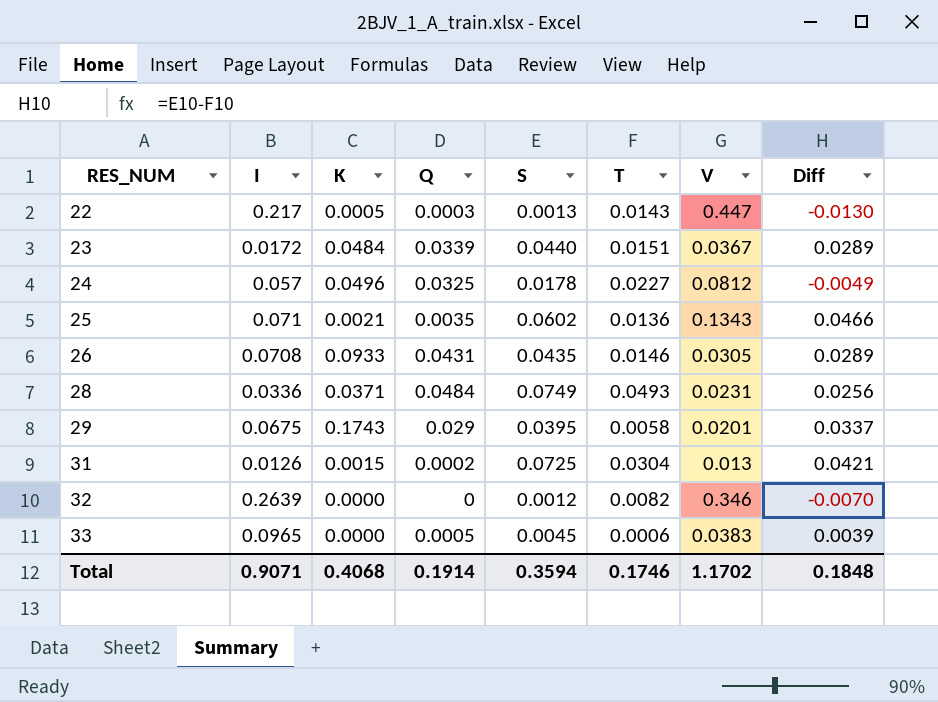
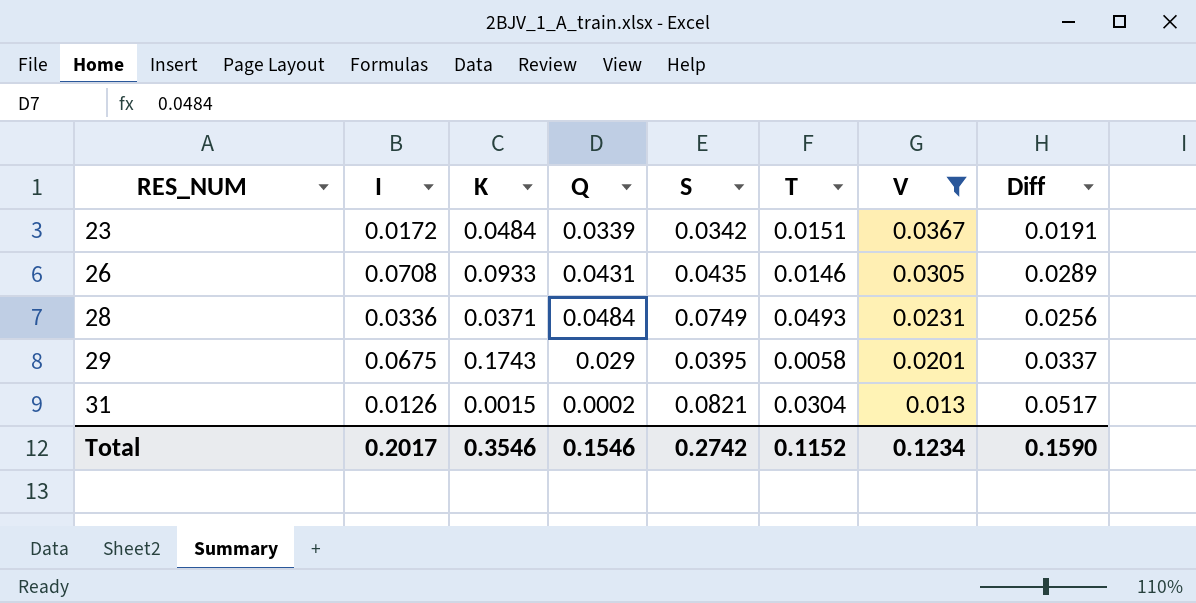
filter: none -> V <= 0.0367
23 | S: 0.0440 -> 0.0342
23 | Diff: 0.0289 -> 0.0191
31 | S: 0.0725 -> 0.0821
31 | Diff: 0.0421 -> 0.0517
Total | I: 0.9071 -> 0.2017
Total | K: 0.4068 -> 0.3546
Total | Q: 0.1914 -> 0.1546
Total | S: 0.3594 -> 0.2742
Total | T: 0.1746 -> 0.1152
Total | V: 1.1702 -> 0.1234
Total | Diff: 0.1848 -> 0.1590

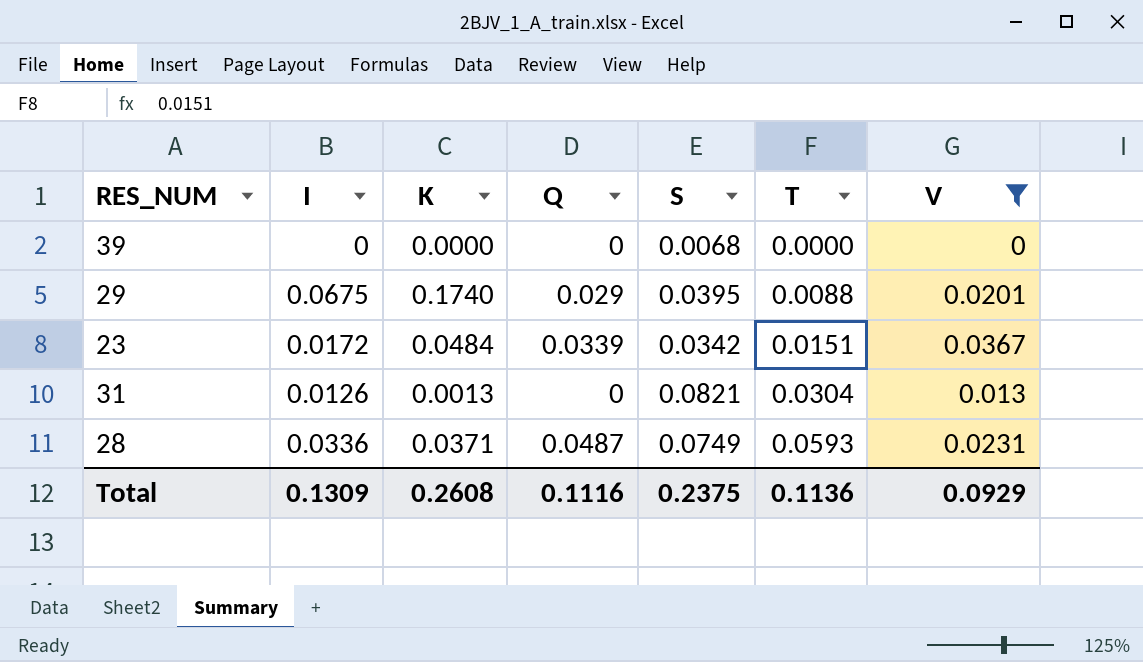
row order: RES_NUM ascending -> T ascending
column Diff | formula: [S] - [T] -> none
row 26: 0.0708 | 0.0933 | 0.0431 | 0.0435 | 0.0146 | 0.0305 | 0.0289 -> none
row 39: none -> 0 | 0.0000 | 0 | 0.0068 | 0.0000 | 0
29 | K: 0.1743 -> 0.1740
29 | T: 0.0058 -> 0.0088
31 | K: 0.0015 -> 0.0013
31 | Q: 0.0002 -> 0
28 | Q: 0.0484 -> 0.0487
28 | T: 0.0493 -> 0.0593
Total | I: 0.2017 -> 0.1309
Total | K: 0.3546 -> 0.2608
Total | Q: 0.1546 -> 0.1116
Total | S: 0.2742 -> 0.2375
Total | T: 0.1152 -> 0.1136
Total | V: 0.1234 -> 0.0929

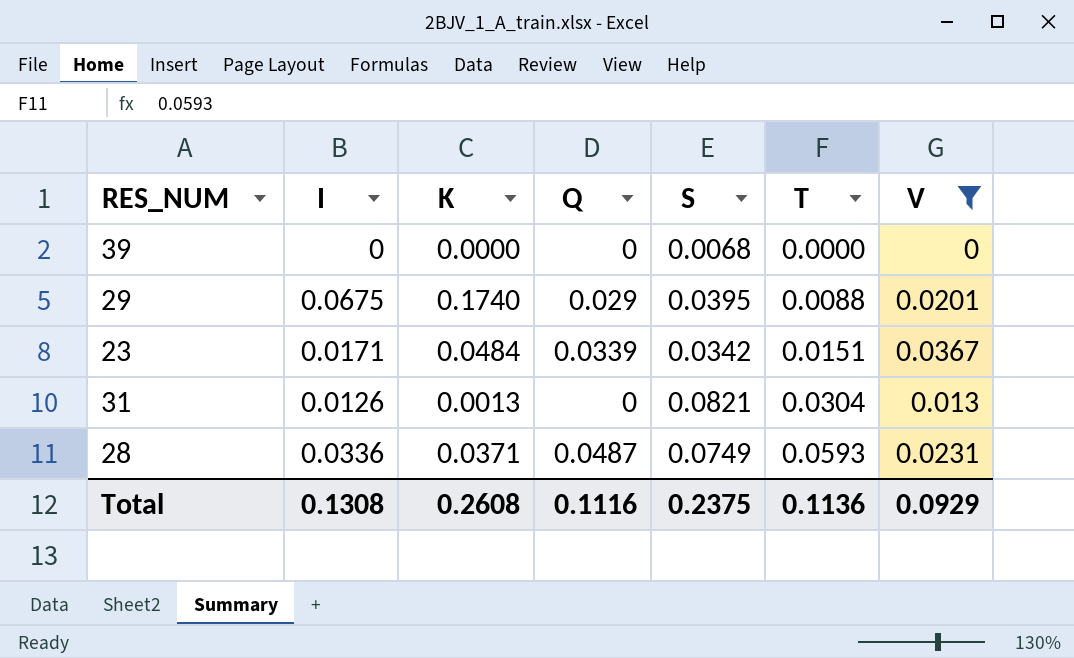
23 | I: 0.0172 -> 0.0171
Total | I: 0.1309 -> 0.1308

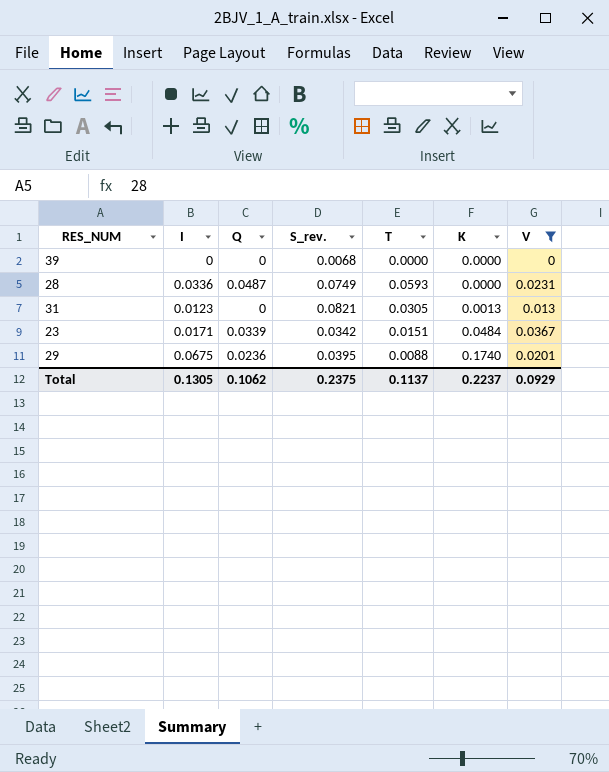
row order: T ascending -> K ascending
column name: S -> S_rev.
column K | position: 3 -> 6
28 | K: 0.0371 -> 0.0000
31 | I: 0.0126 -> 0.0123
31 | T: 0.0304 -> 0.0305
29 | Q: 0.029 -> 0.0236
Total | I: 0.1308 -> 0.1305
Total | Q: 0.1116 -> 0.1062
Total | T: 0.1136 -> 0.1137
Total | K: 0.2608 -> 0.2237

